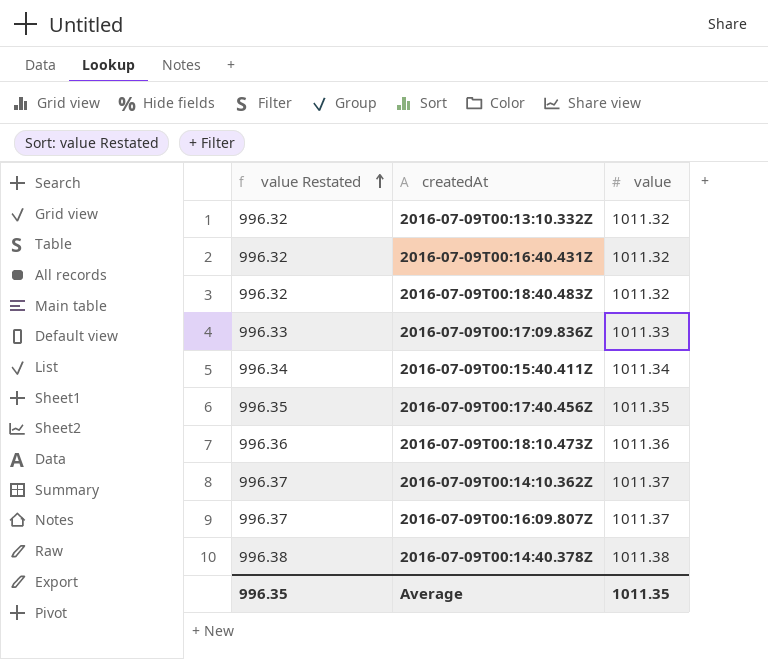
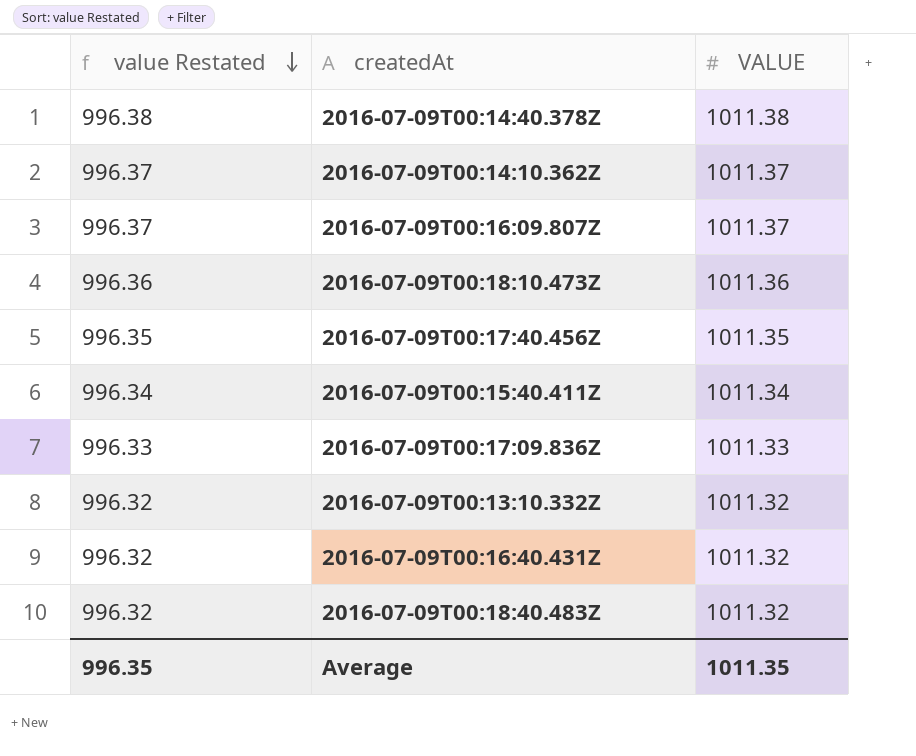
row order: value Restated ascending -> value Restated descending
column name: value -> VALUE

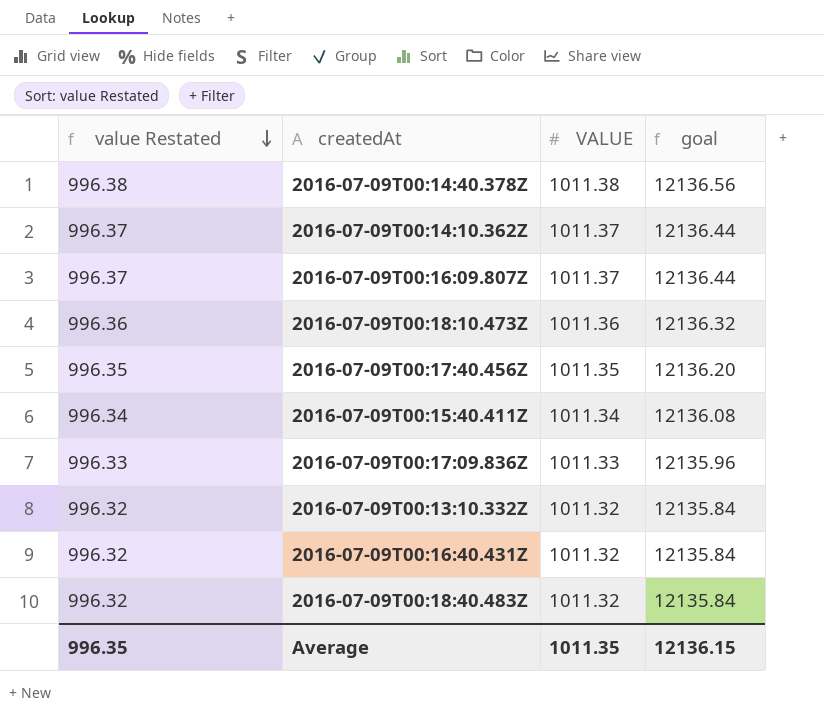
column goal | formula: none -> [VALUE] * 12

